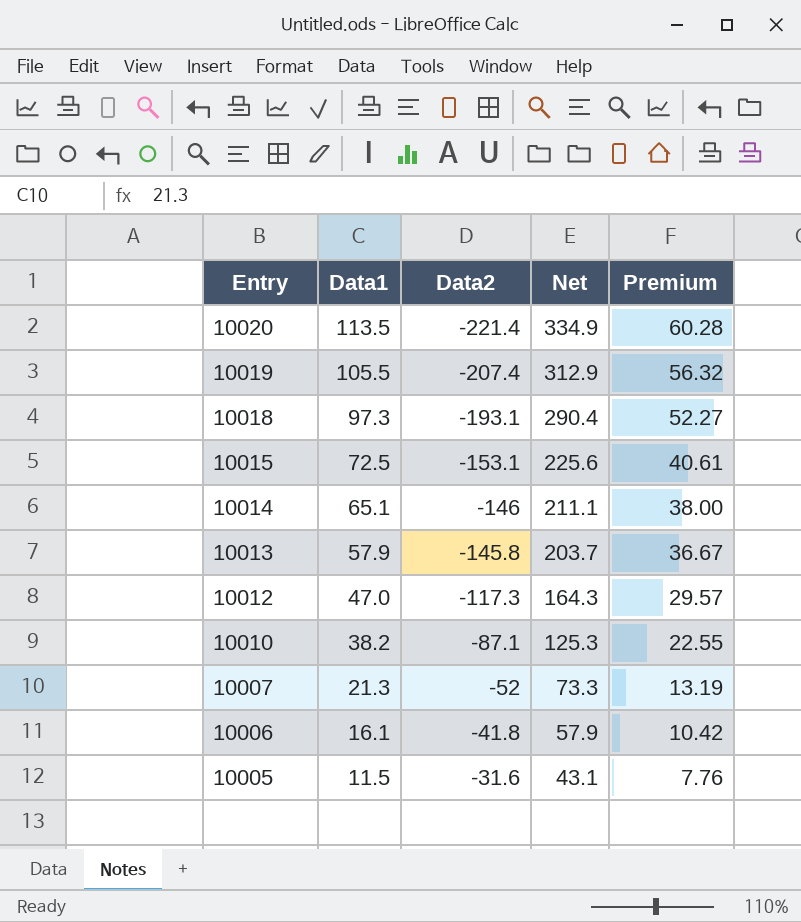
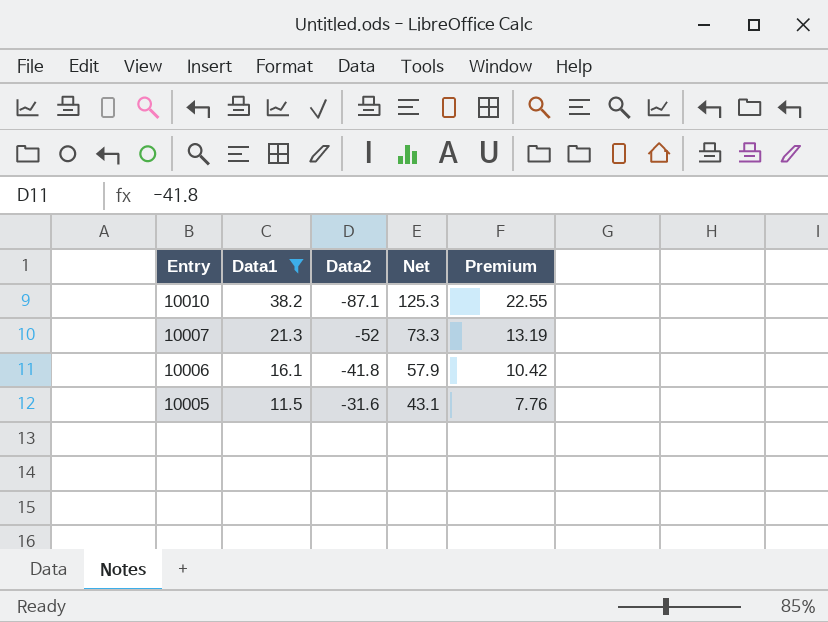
filter: none -> Data1 <= 38.2

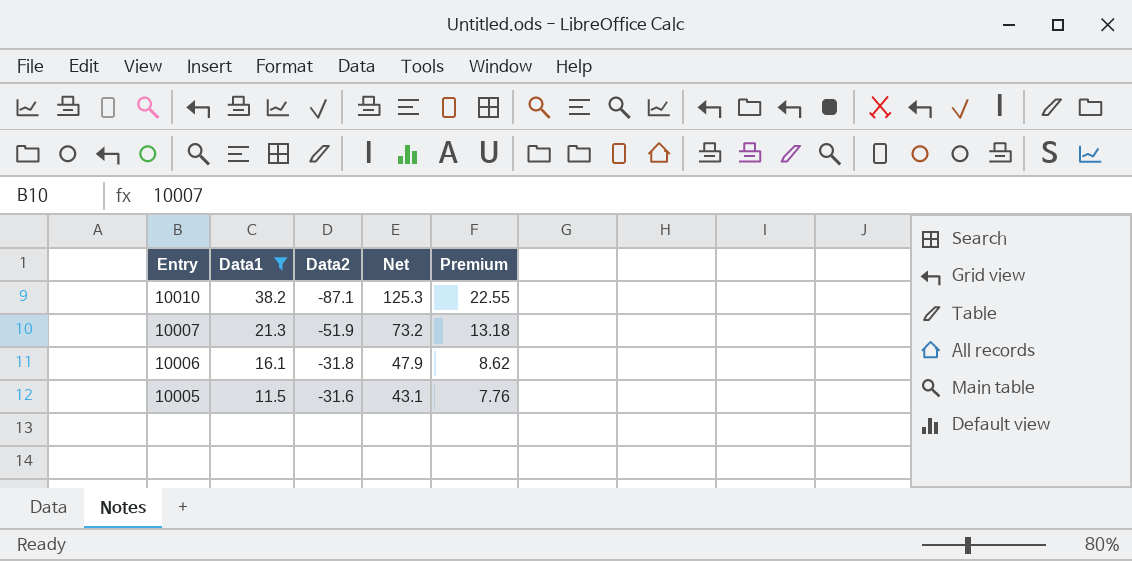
10007 | Data2: -52 -> -51.9
10007 | Net: 73.3 -> 73.2
10007 | Premium: 13.19 -> 13.18
10006 | Data2: -41.8 -> -31.8
10006 | Net: 57.9 -> 47.9
10006 | Premium: 10.42 -> 8.62

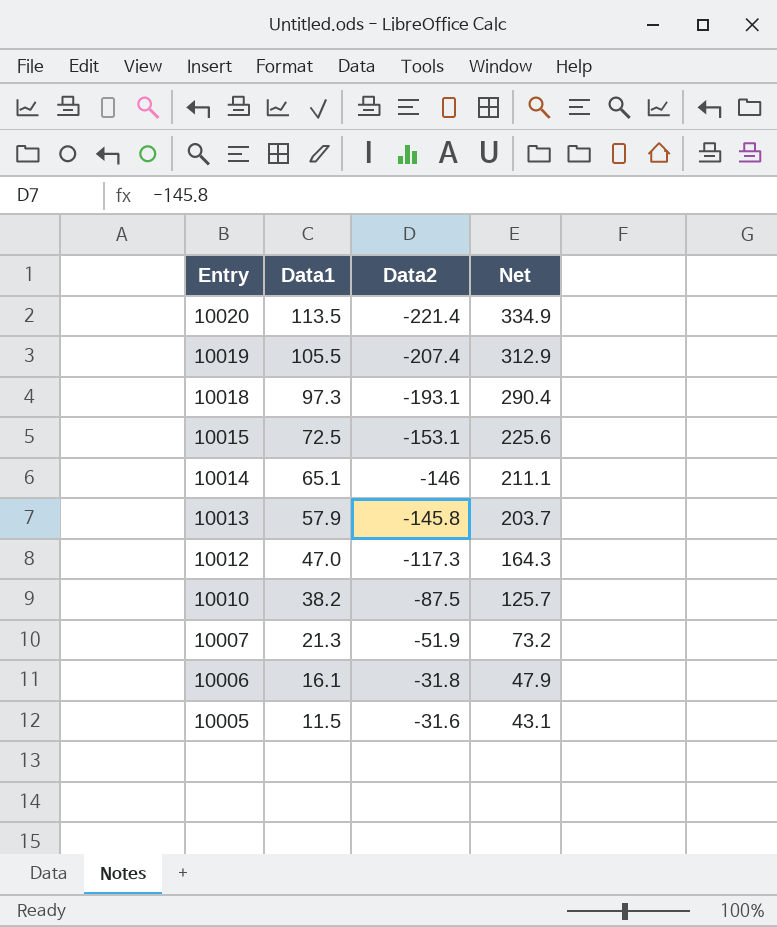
filter: Data1 <= 38.2 -> none
column Premium | formula: [Net] * 0.18 -> none
10010 | Data2: -87.1 -> -87.5
10010 | Net: 125.3 -> 125.7

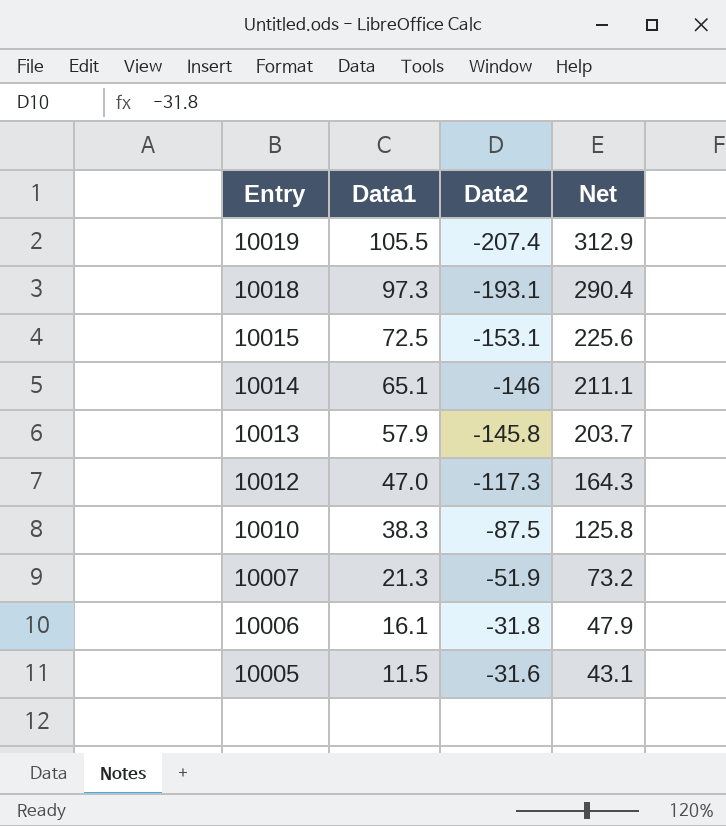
row 10020: 113.5 | -221.4 | 334.9 -> none
10010 | Data1: 38.2 -> 38.3
10010 | Net: 125.7 -> 125.8

